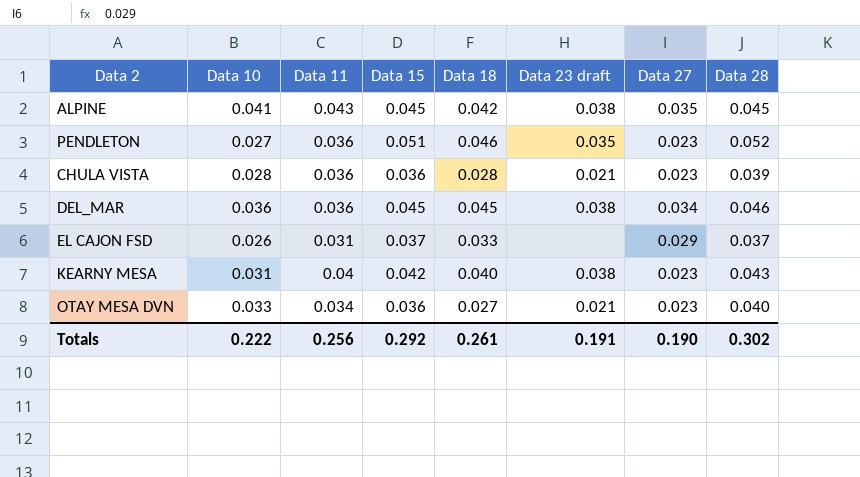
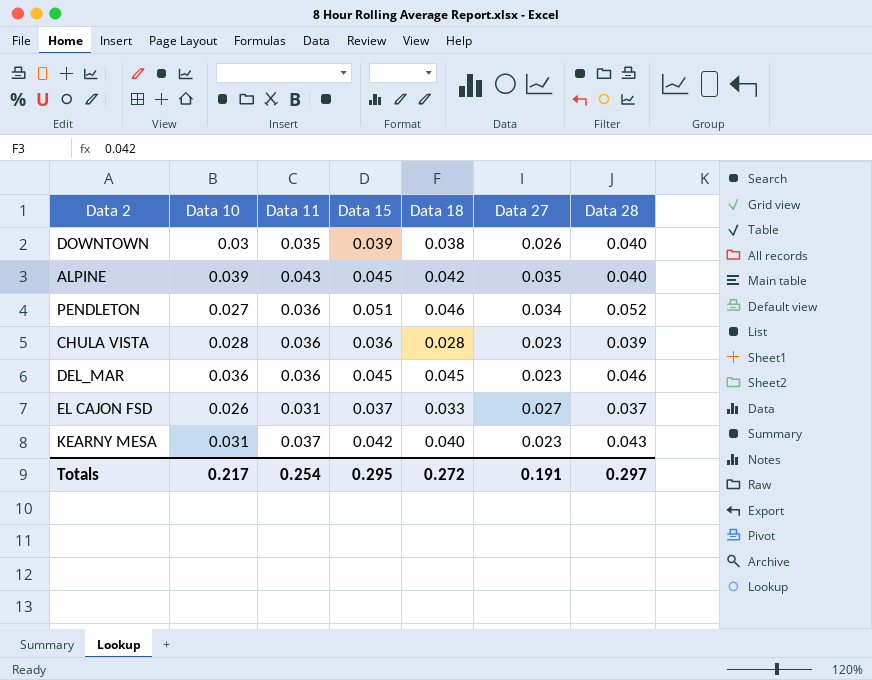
column Data 23 draft | position: 6 -> none
row OTAY MESA DVN: 0.033 | 0.034 | 0.036 | 0.027 | 0.021 | 0.023 | 0.040 -> none
row DOWNTOWN: none -> 0.03 | 0.035 | 0.039 | 0.038 | 0.026 | 0.040
ALPINE | Data 10: 0.041 -> 0.039
ALPINE | Data 28: 0.045 -> 0.040
PENDLETON | Data 27: 0.023 -> 0.034
DEL_MAR | Data 27: 0.034 -> 0.023
EL CAJON FSD | Data 27: 0.029 -> 0.027
KEARNY MESA | Data 11: 0.04 -> 0.037
Totals | Data 10: 0.222 -> 0.217
Totals | Data 11: 0.256 -> 0.254
Totals | Data 15: 0.292 -> 0.295
Totals | Data 18: 0.261 -> 0.272
Totals | Data 27: 0.190 -> 0.191
Totals | Data 28: 0.302 -> 0.297

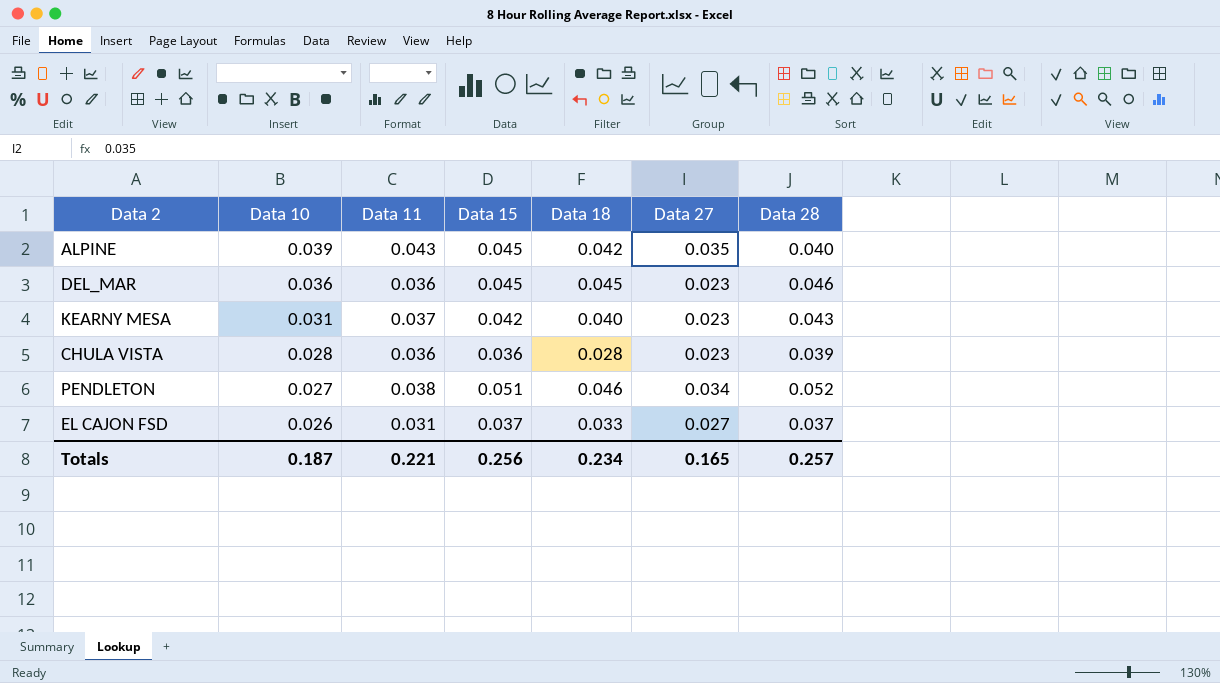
row order: none -> Data 10 descending
row DOWNTOWN: 0.03 | 0.035 | 0.039 | 0.038 | 0.026 | 0.040 -> none
PENDLETON | Data 11: 0.036 -> 0.038
Totals | Data 10: 0.217 -> 0.187
Totals | Data 11: 0.254 -> 0.221
Totals | Data 15: 0.295 -> 0.256
Totals | Data 18: 0.272 -> 0.234
Totals | Data 27: 0.191 -> 0.165
Totals | Data 28: 0.297 -> 0.257

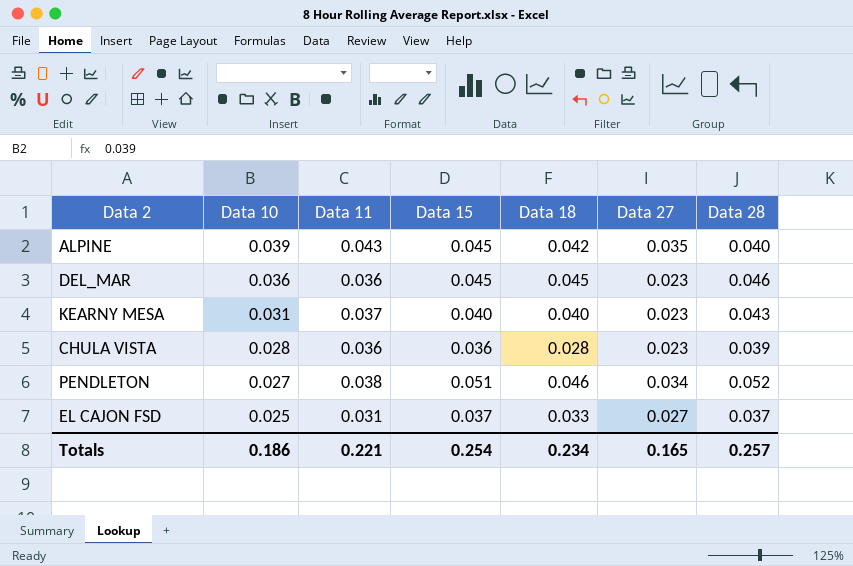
KEARNY MESA | Data 15: 0.042 -> 0.040
EL CAJON FSD | Data 10: 0.026 -> 0.025
Totals | Data 10: 0.187 -> 0.186
Totals | Data 15: 0.256 -> 0.254

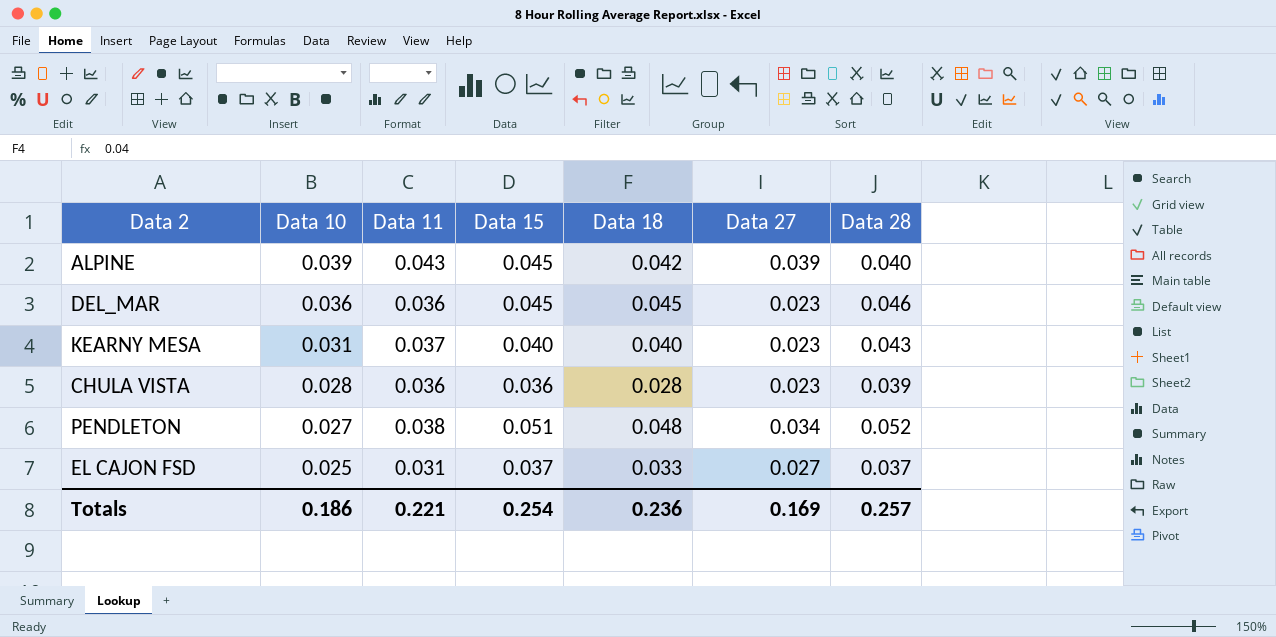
ALPINE | Data 27: 0.035 -> 0.039
PENDLETON | Data 18: 0.046 -> 0.048
Totals | Data 18: 0.234 -> 0.236
Totals | Data 27: 0.165 -> 0.169

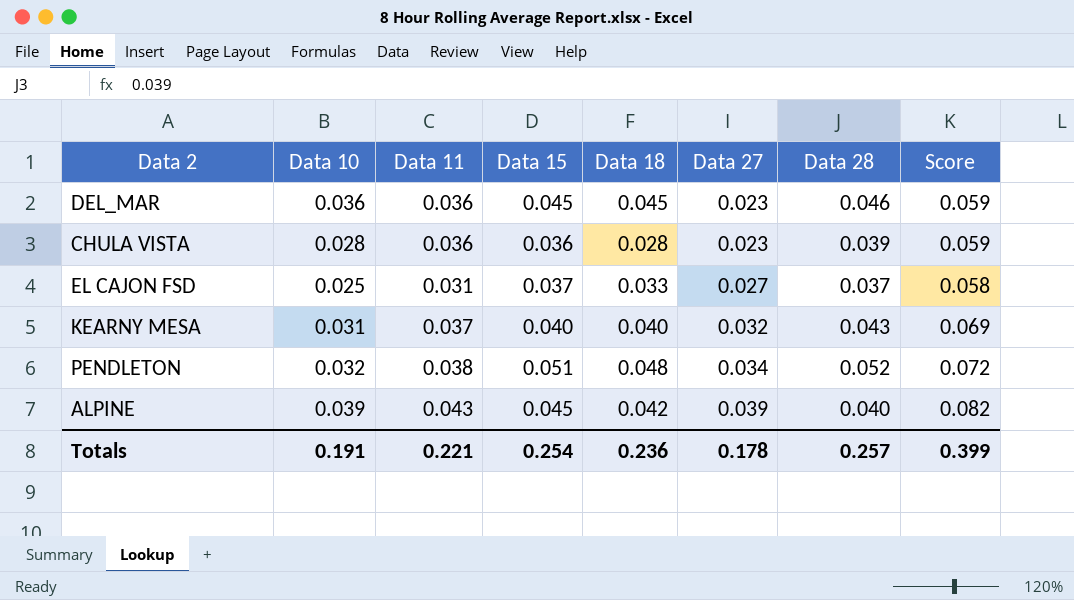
row order: Data 10 descending -> Data 27 ascending
column Score | formula: none -> [Data 11] + [Data 27]
KEARNY MESA | Data 27: 0.023 -> 0.032
PENDLETON | Data 10: 0.027 -> 0.032
Totals | Data 10: 0.186 -> 0.191
Totals | Data 27: 0.169 -> 0.178

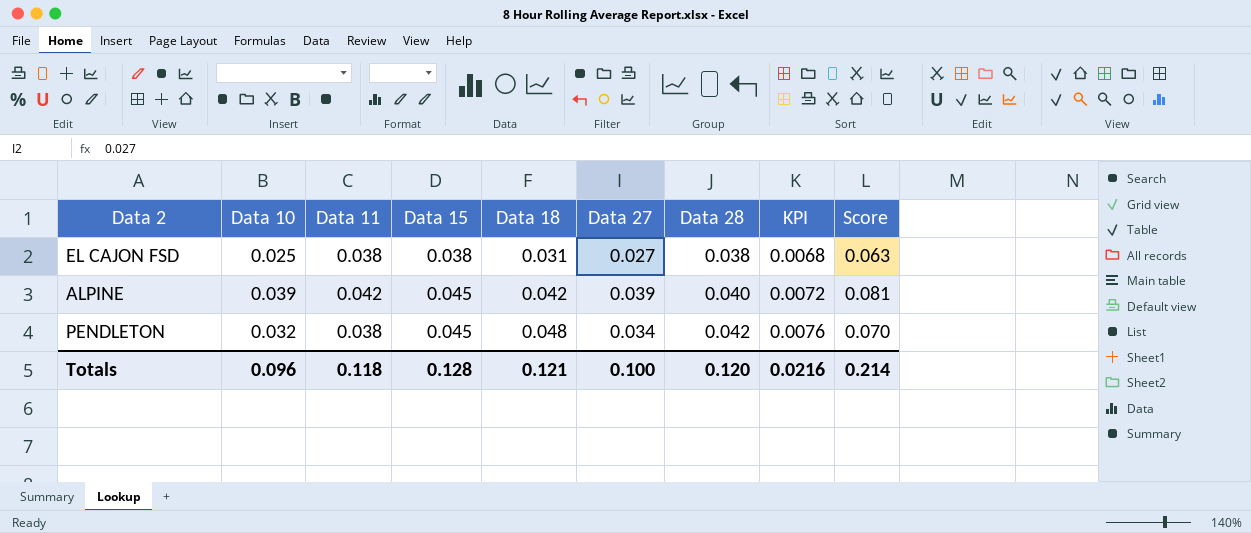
row order: Data 27 ascending -> Data 15 ascending
column KPI | formula: none -> [Data 28] * 0.18
column Score | formula: [Data 11] + [Data 27] -> [Data 10] + [Data 11]
row DEL_MAR: 0.036 | 0.036 | 0.045 | 0.045 | 0.023 | 0.046 | 0.059 -> none
row CHULA VISTA: 0.028 | 0.036 | 0.036 | 0.028 | 0.023 | 0.039 | 0.059 -> none
row KEARNY MESA: 0.031 | 0.037 | 0.040 | 0.040 | 0.032 | 0.043 | 0.069 -> none
EL CAJON FSD | Data 11: 0.031 -> 0.038
EL CAJON FSD | Data 15: 0.037 -> 0.038
EL CAJON FSD | Data 18: 0.033 -> 0.031
EL CAJON FSD | Data 28: 0.037 -> 0.038
ALPINE | Data 11: 0.043 -> 0.042
PENDLETON | Data 15: 0.051 -> 0.045
PENDLETON | Data 28: 0.052 -> 0.042
Totals | Data 10: 0.191 -> 0.096
Totals | Data 11: 0.221 -> 0.118
Totals | Data 15: 0.254 -> 0.128
Totals | Data 18: 0.236 -> 0.121
Totals | Data 27: 0.178 -> 0.100
Totals | Data 28: 0.257 -> 0.120
Totals | Score: 0.399 -> 0.214

